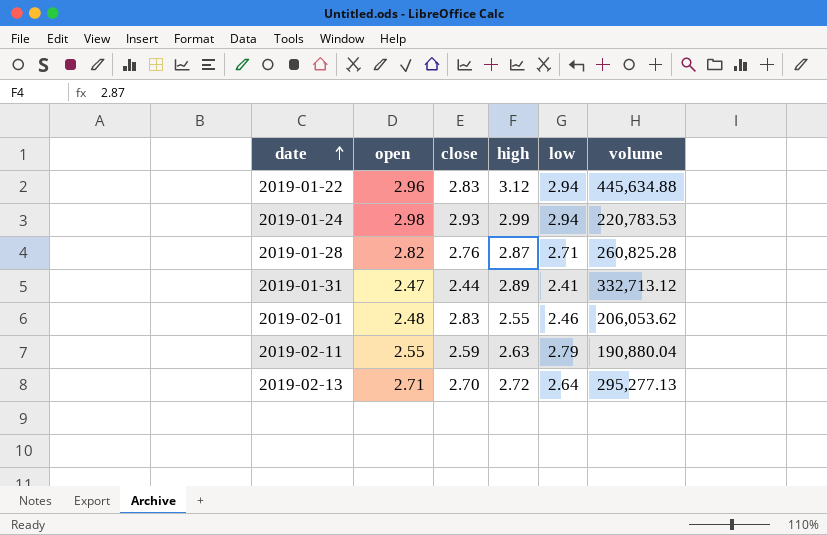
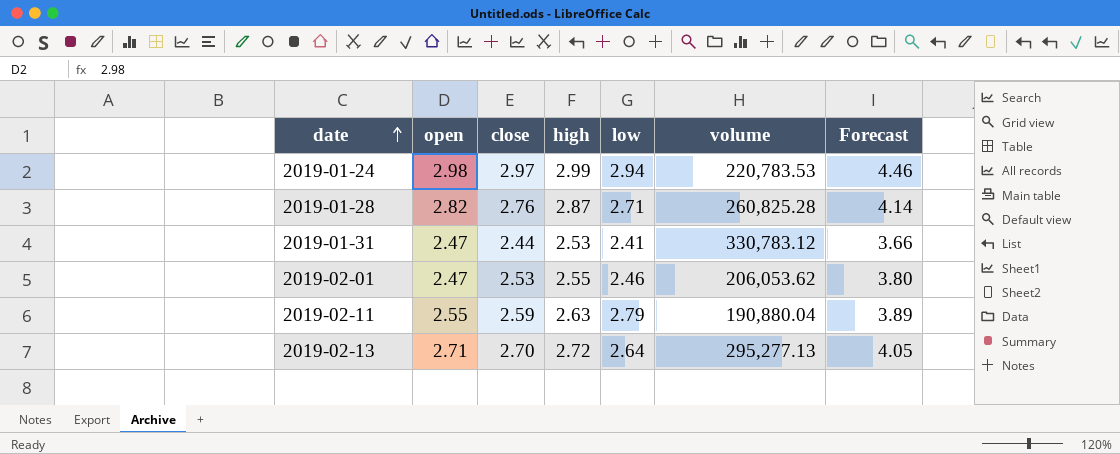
column Forecast | formula: none -> [close] * 1.5
row 2019-01-22: 2.96 | 2.83 | 3.12 | 2.94 | 445,634.88 -> none
2019-01-24 | close: 2.93 -> 2.97
2019-01-31 | high: 2.89 -> 2.53
2019-01-31 | volume: 332,713.12 -> 330,783.12
2019-02-01 | open: 2.48 -> 2.47
2019-02-01 | close: 2.83 -> 2.53

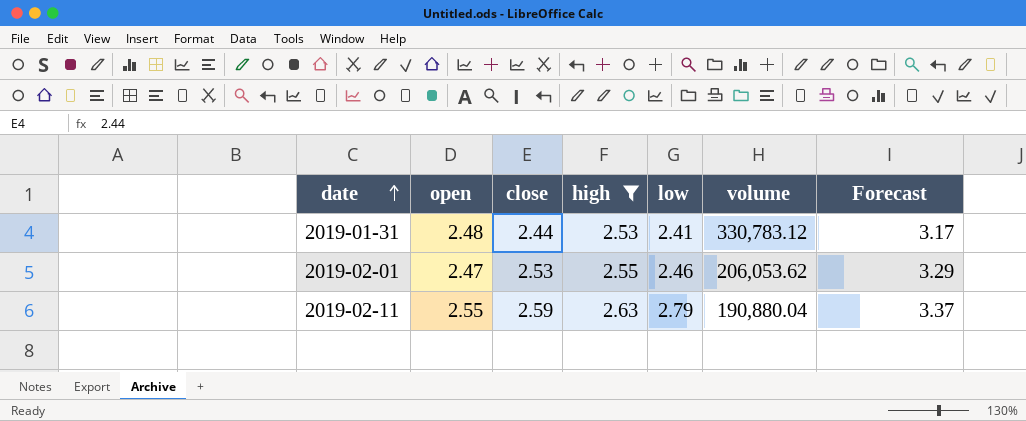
filter: none -> high <= 2.63
column Forecast | formula: [close] * 1.5 -> [close] * 1.3
2019-01-31 | open: 2.47 -> 2.48

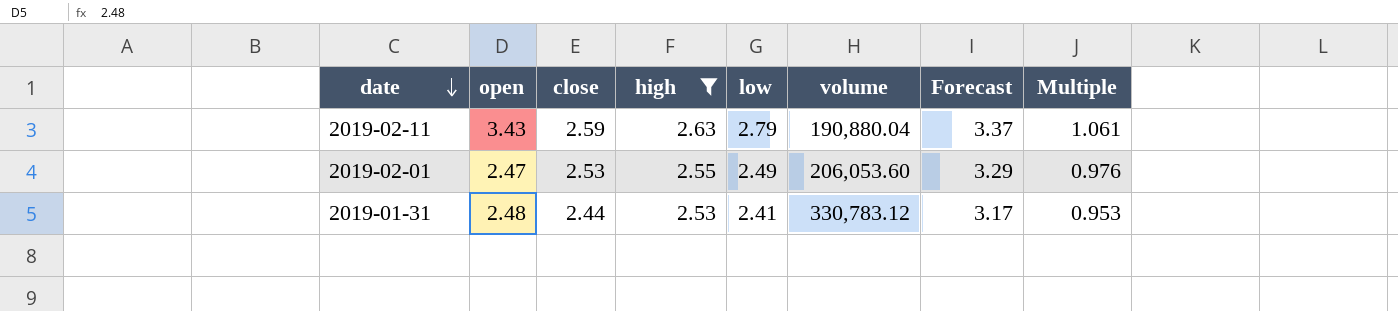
row order: date ascending -> date descending
column Multiple | formula: none -> [low] / [high]
2019-02-11 | open: 2.55 -> 3.43
2019-02-01 | low: 2.46 -> 2.49
2019-02-01 | volume: 206,053.62 -> 206,053.60

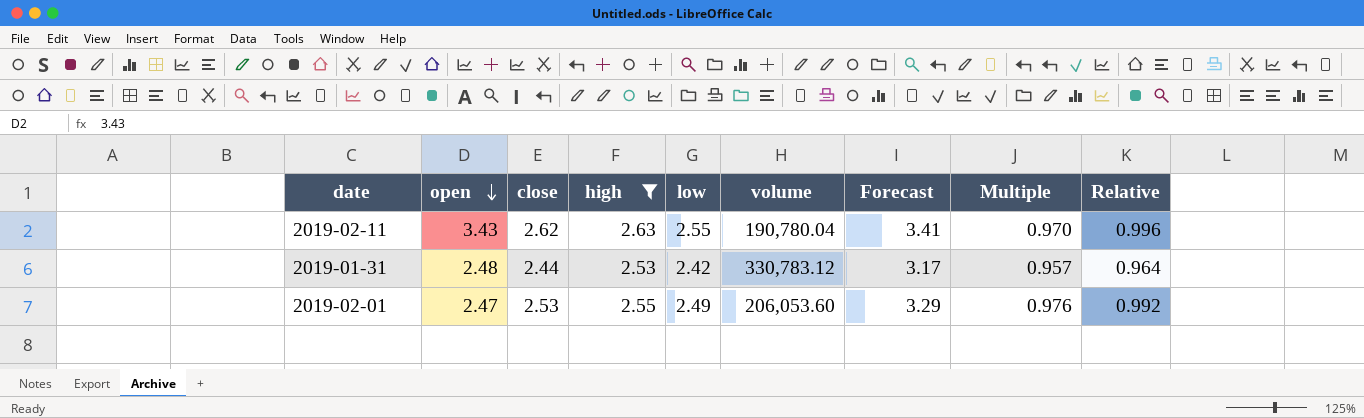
row order: date descending -> open descending
column Relative | formula: none -> [close] / [high]
2019-02-11 | close: 2.59 -> 2.62
2019-02-11 | low: 2.79 -> 2.55
2019-02-11 | volume: 190,880.04 -> 190,780.04
2019-02-11 | Forecast: 3.37 -> 3.41
2019-02-11 | Multiple: 1.061 -> 0.970
2019-01-31 | low: 2.41 -> 2.42
2019-01-31 | Multiple: 0.953 -> 0.957

